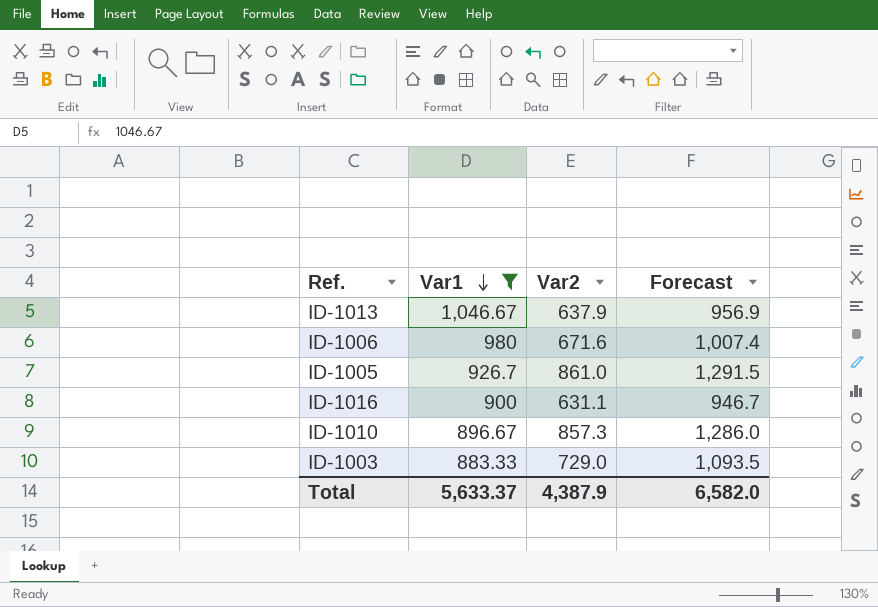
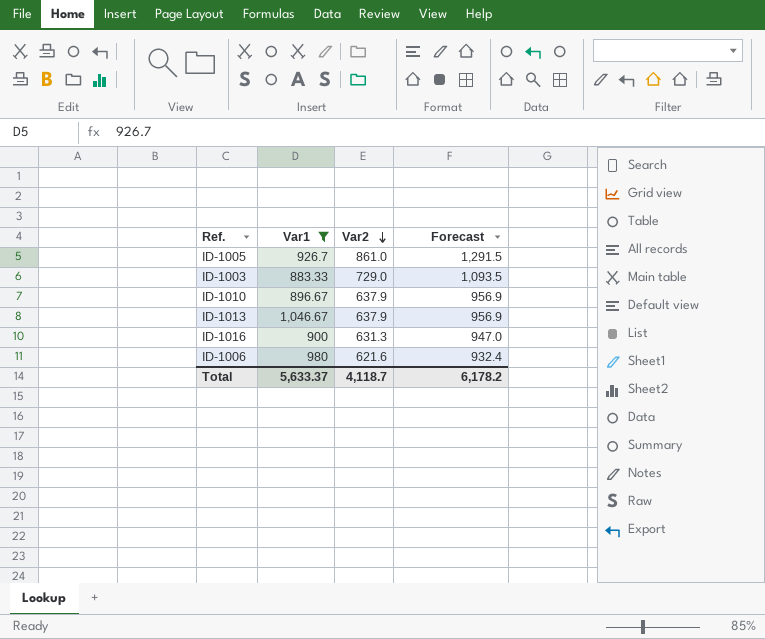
row order: Var1 descending -> Var2 descending
ID-1010 | Var2: 857.3 -> 637.9
ID-1010 | Forecast: 1,286.0 -> 956.9
ID-1016 | Var2: 631.1 -> 631.3
ID-1016 | Forecast: 946.7 -> 947.0
ID-1006 | Var2: 671.6 -> 621.6
ID-1006 | Forecast: 1,007.4 -> 932.4
Total | Var2: 4,387.9 -> 4,118.7
Total | Forecast: 6,582.0 -> 6,178.2

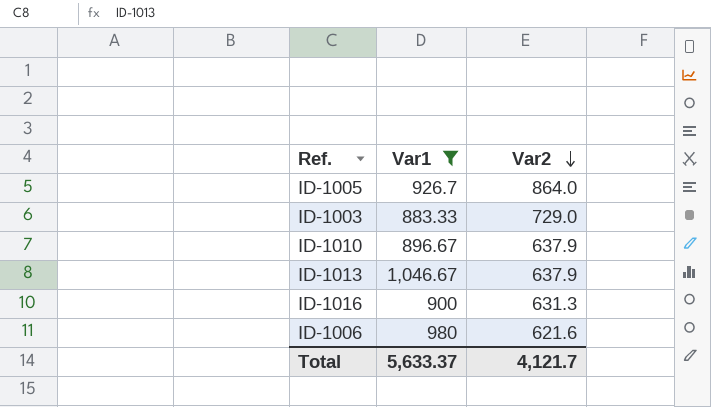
column Forecast | formula: [Var2] * 1.5 -> none
ID-1005 | Var2: 861.0 -> 864.0
Total | Var2: 4,118.7 -> 4,121.7

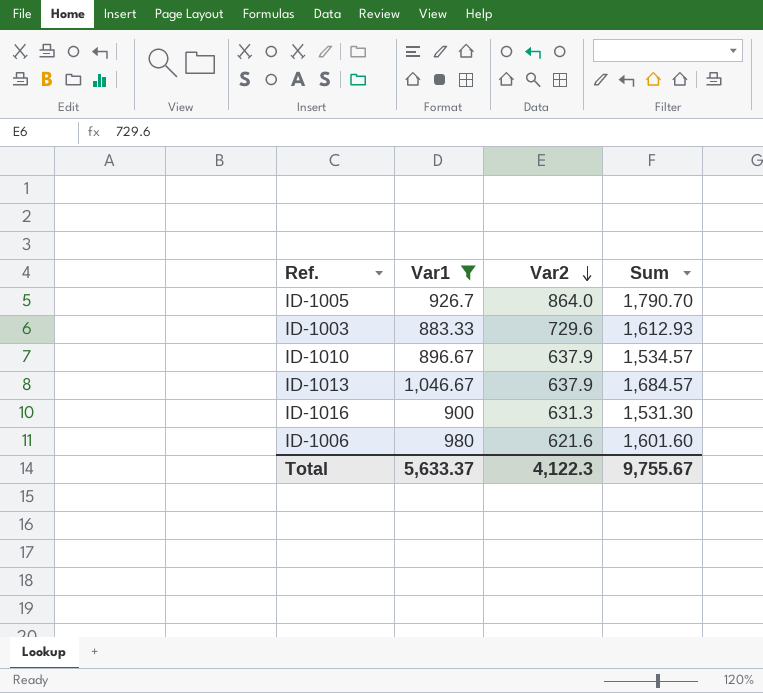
column Sum | formula: none -> [Var1] + [Var2]
ID-1003 | Var2: 729.0 -> 729.6
Total | Var2: 4,121.7 -> 4,122.3

